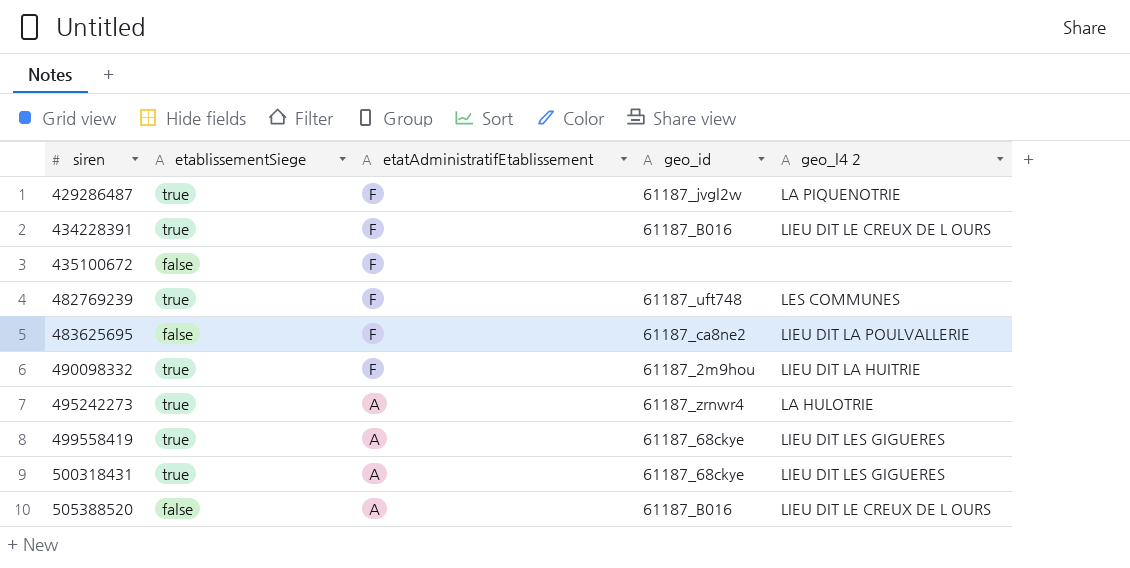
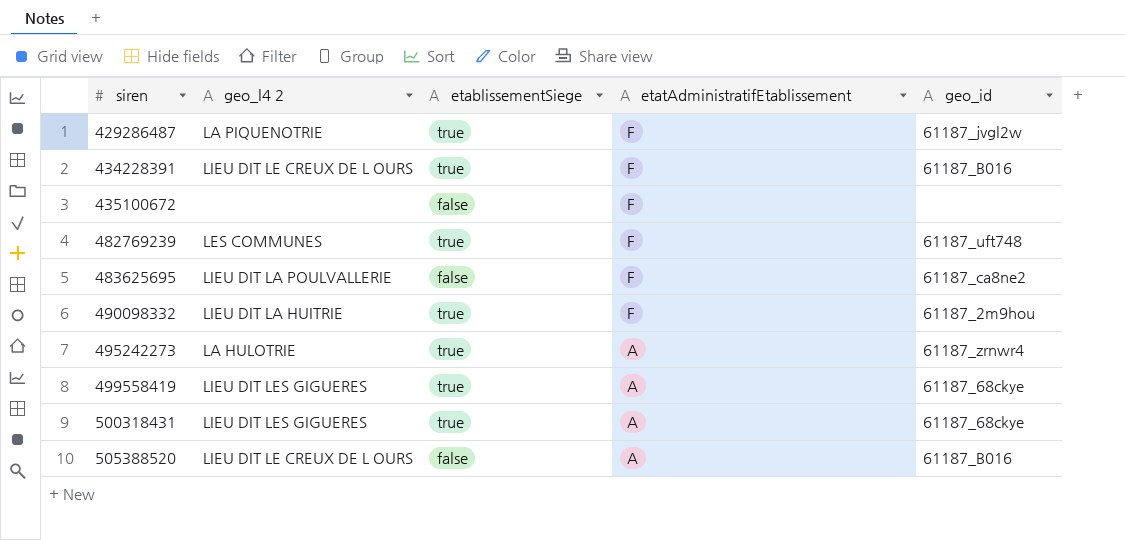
column geo_l4 2 | position: 5 -> 2

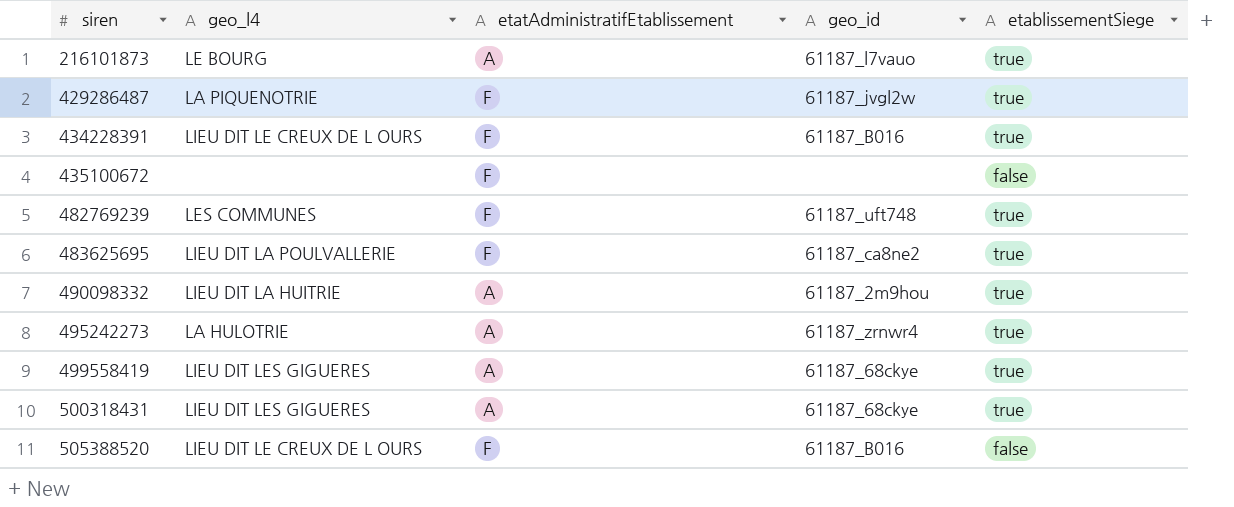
column name: geo_l4 2 -> geo_l4
column etablissementSiege | position: 3 -> 5
row 216101873: none -> LE BOURG | A | 61187_l7vauo | true
483625695 | etablissementSiege: false -> true
490098332 | etatAdministratifEtablissement: F -> A
505388520 | etatAdministratifEtablissement: A -> F

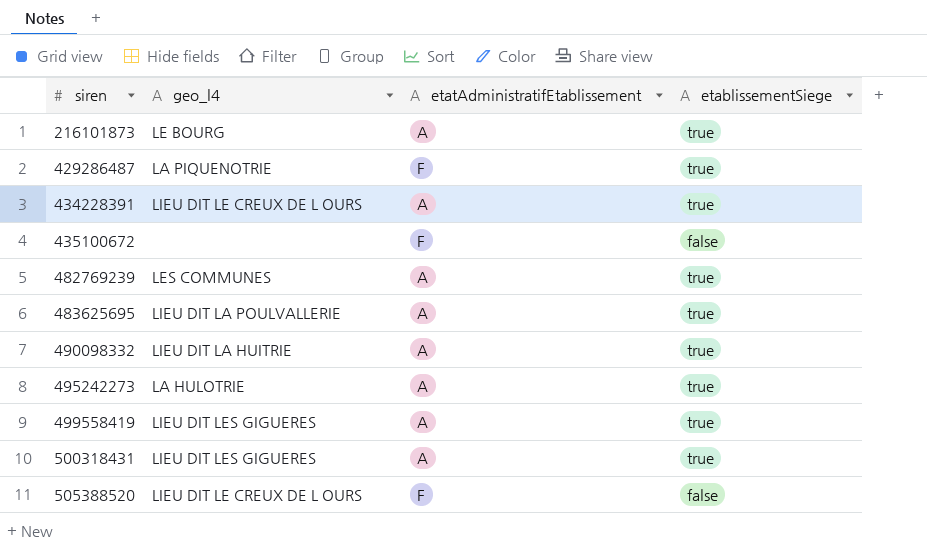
column geo_id | position: 4 -> none
434228391 | etatAdministratifEtablissement: F -> A
482769239 | etatAdministratifEtablissement: F -> A
483625695 | etatAdministratifEtablissement: F -> A

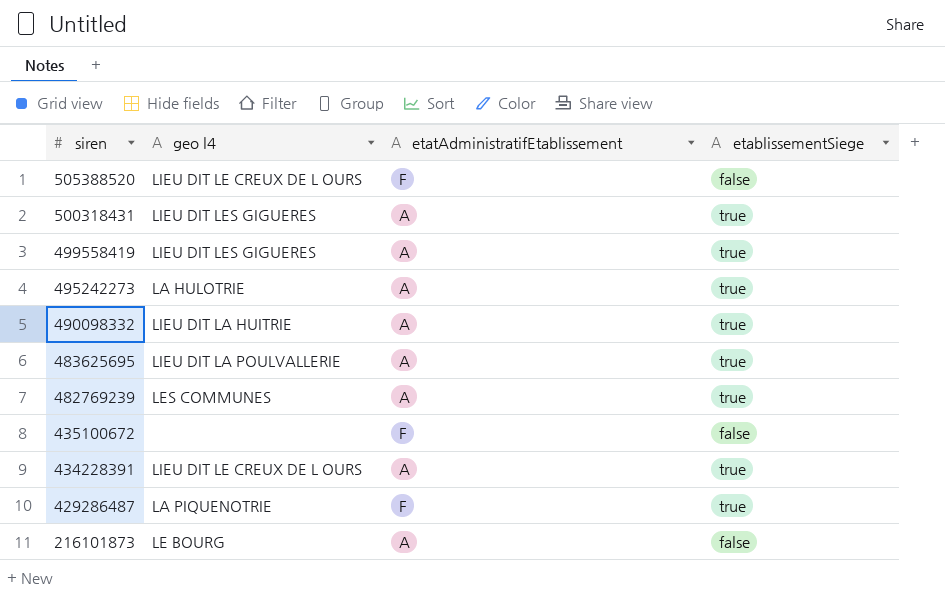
row order: siren ascending -> siren descending
column name: geo_l4 -> geo l4
216101873 | etablissementSiege: true -> false

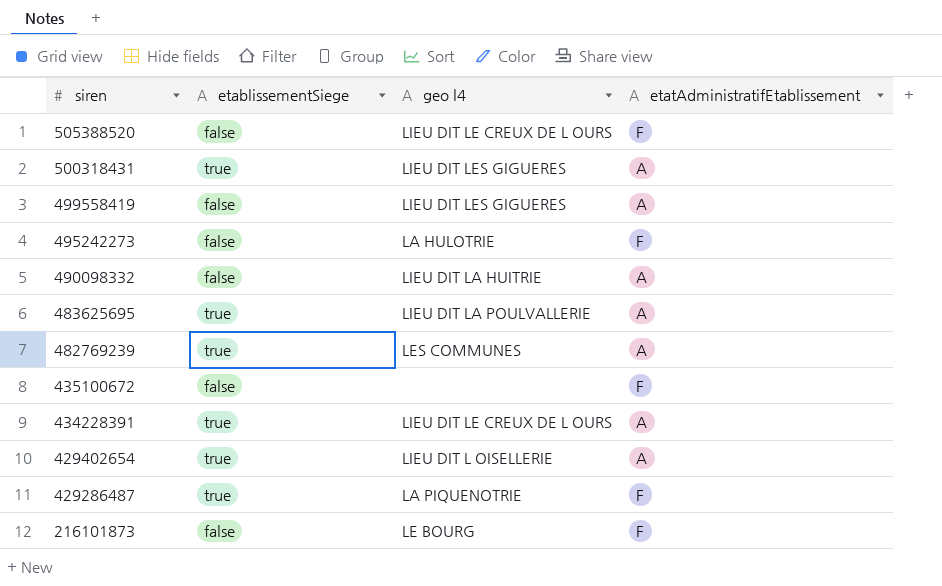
column etablissementSiege | position: 4 -> 2
499558419 | etablissementSiege: true -> false
495242273 | etablissementSiege: true -> false
495242273 | etatAdministratifEtablissement: A -> F
490098332 | etablissementSiege: true -> false
row 429402654: none -> true | LIEU DIT L OISELLERIE | A
216101873 | etatAdministratifEtablissement: A -> F

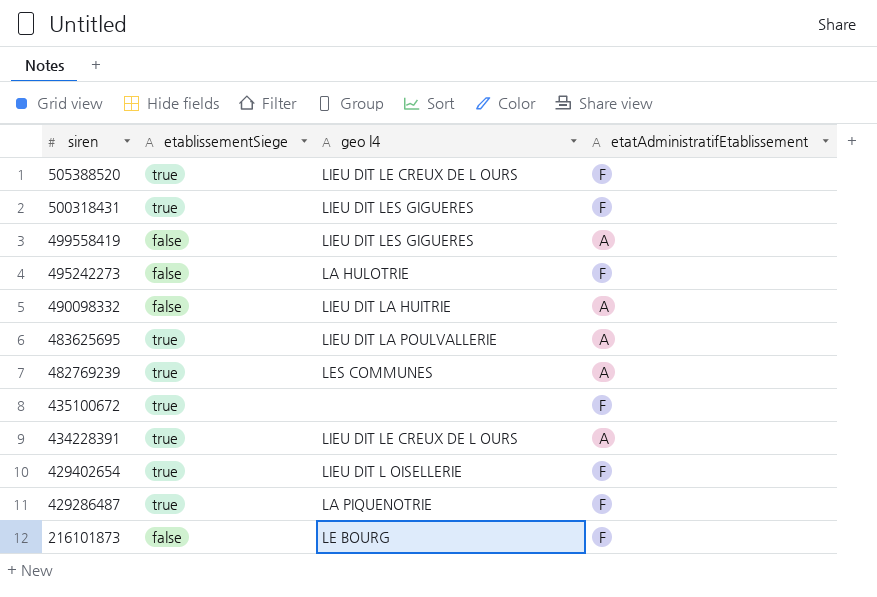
505388520 | etablissementSiege: false -> true
500318431 | etatAdministratifEtablissement: A -> F
435100672 | etablissementSiege: false -> true
429402654 | etatAdministratifEtablissement: A -> F

